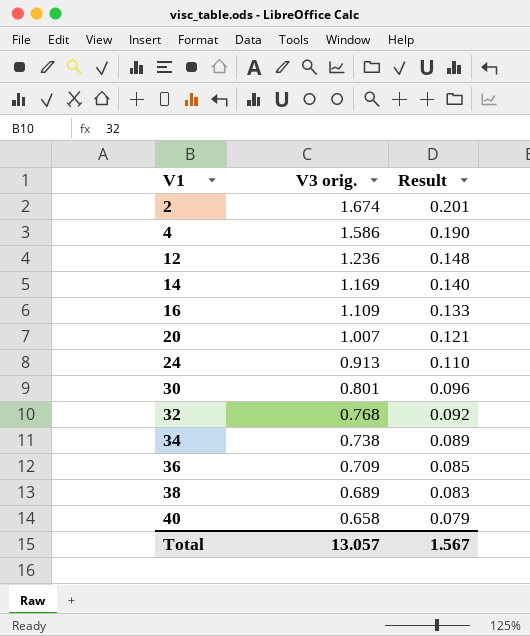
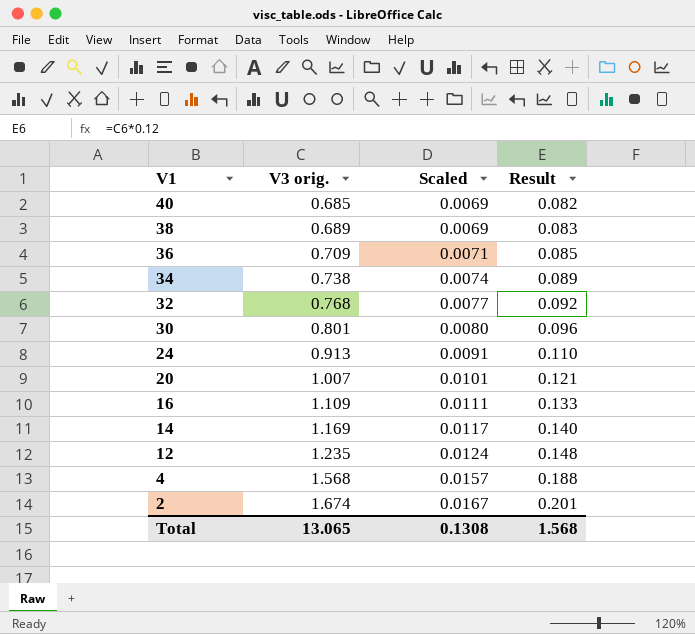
row order: V1 ascending -> V1 descending
column Scaled | formula: none -> [V3 orig.] * 0.01
40 | V3 orig.: 0.658 -> 0.685
40 | Result: 0.079 -> 0.082
12 | V3 orig.: 1.236 -> 1.235
4 | V3 orig.: 1.586 -> 1.568
4 | Result: 0.190 -> 0.188
Total | V3 orig.: 13.057 -> 13.065
Total | Result: 1.567 -> 1.568

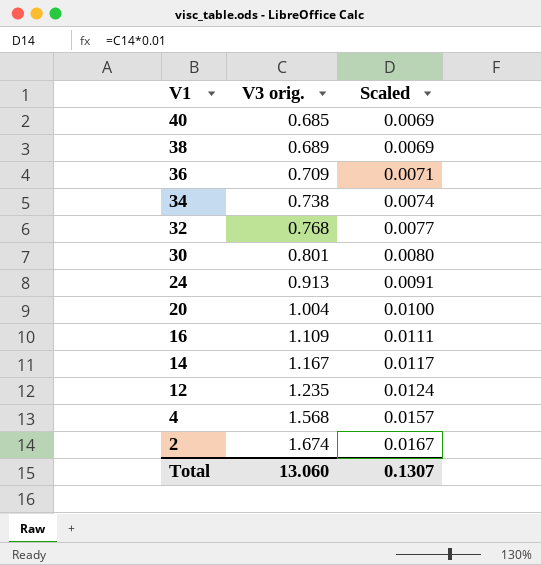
column Result | formula: [V3 orig.] * 0.12 -> none
20 | V3 orig.: 1.007 -> 1.004
20 | Scaled: 0.0101 -> 0.0100
14 | V3 orig.: 1.169 -> 1.167
Total | V3 orig.: 13.065 -> 13.060
Total | Scaled: 0.1308 -> 0.1307

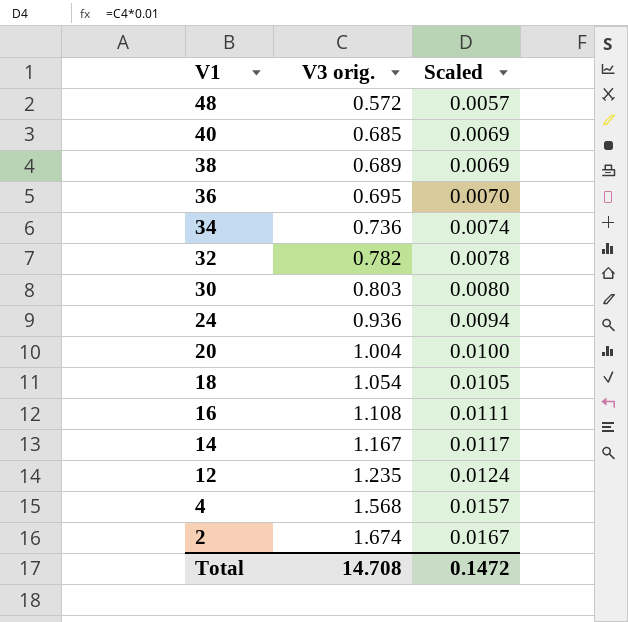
row 48: none -> 0.572 | 0.0057
36 | V3 orig.: 0.709 -> 0.695
36 | Scaled: 0.0071 -> 0.0070
34 | V3 orig.: 0.738 -> 0.736
32 | V3 orig.: 0.768 -> 0.782
32 | Scaled: 0.0077 -> 0.0078
30 | V3 orig.: 0.801 -> 0.803
24 | V3 orig.: 0.913 -> 0.936
24 | Scaled: 0.0091 -> 0.0094
row 18: none -> 1.054 | 0.0105
16 | V3 orig.: 1.109 -> 1.108
Total | V3 orig.: 13.060 -> 14.708
Total | Scaled: 0.1307 -> 0.1472

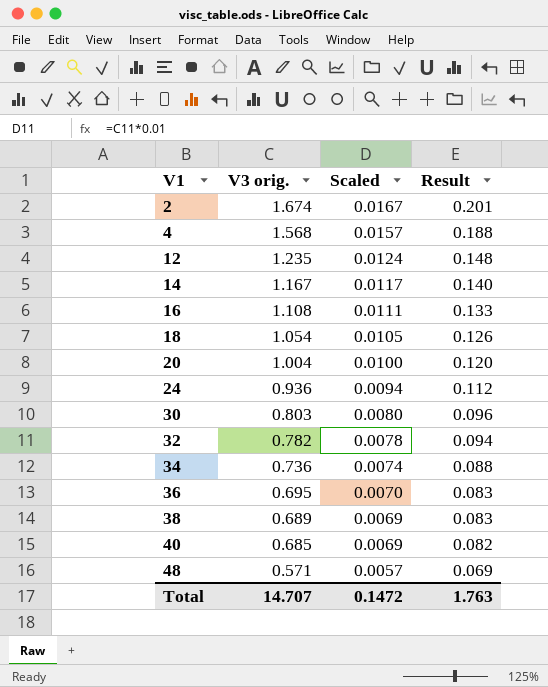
row order: V1 descending -> V1 ascending
column Result | formula: none -> [V3 orig.] * 0.12
48 | V3 orig.: 0.572 -> 0.571
Total | V3 orig.: 14.708 -> 14.707

